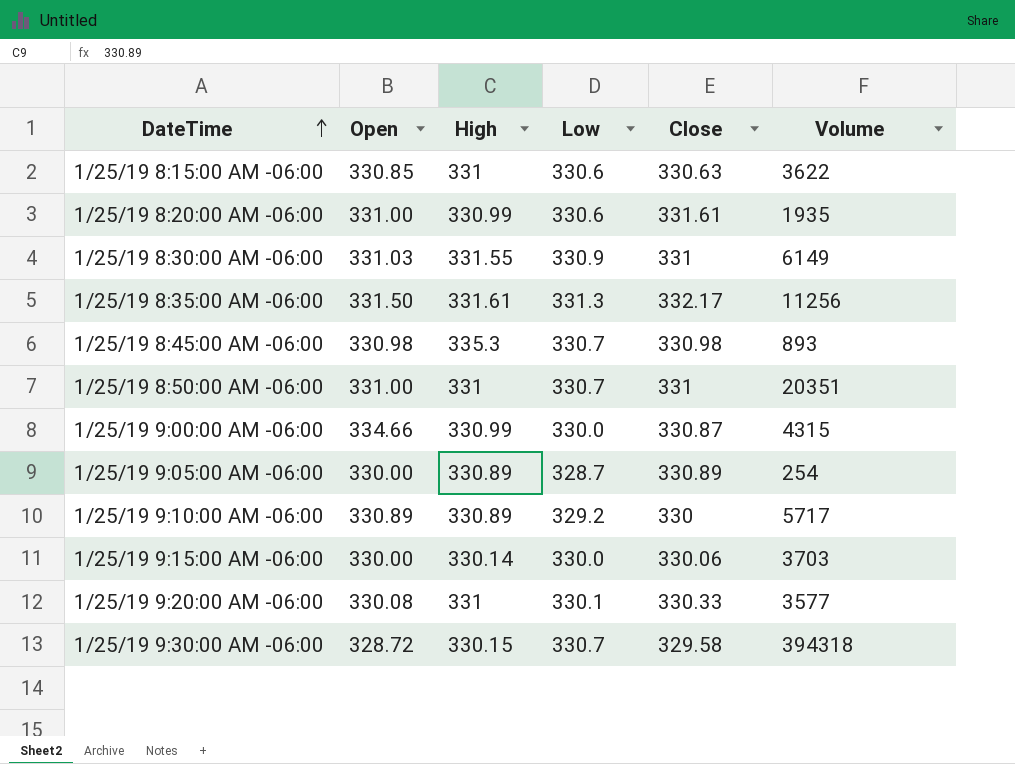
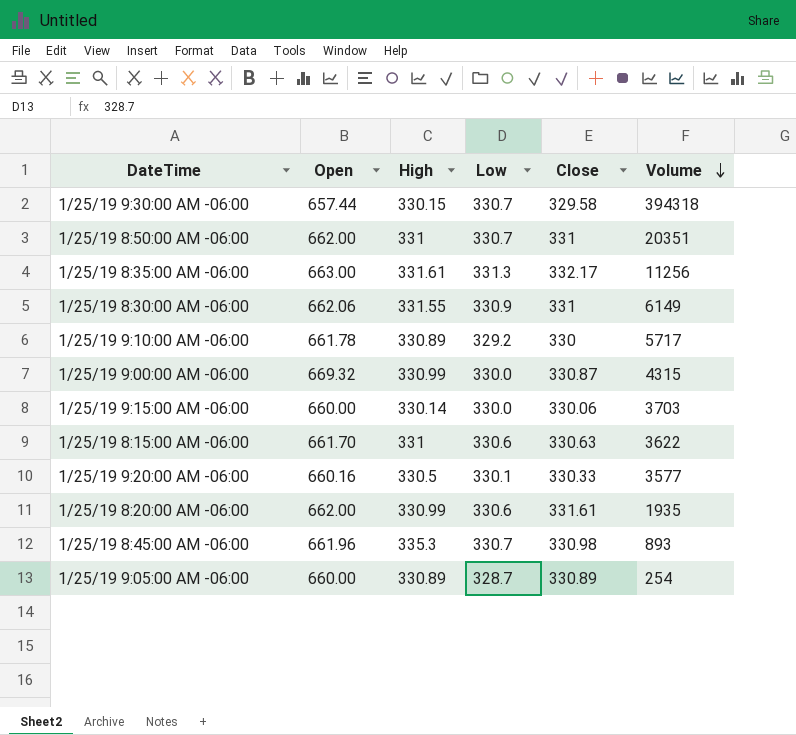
row order: DateTime ascending -> Volume descending
1/25/19 9:30:00 AM -06:00 | Open: 328.72 -> 657.44
1/25/19 8:50:00 AM -06:00 | Open: 331.00 -> 662.00
1/25/19 8:35:00 AM -06:00 | Open: 331.50 -> 663.00
1/25/19 8:30:00 AM -06:00 | Open: 331.03 -> 662.06
1/25/19 9:10:00 AM -06:00 | Open: 330.89 -> 661.78
1/25/19 9:00:00 AM -06:00 | Open: 334.66 -> 669.32
1/25/19 9:15:00 AM -06:00 | Open: 330.00 -> 660.00
1/25/19 8:15:00 AM -06:00 | Open: 330.85 -> 661.70
1/25/19 9:20:00 AM -06:00 | Open: 330.08 -> 660.16
1/25/19 9:20:00 AM -06:00 | High: 331 -> 330.5
1/25/19 8:20:00 AM -06:00 | Open: 331.00 -> 662.00
1/25/19 8:45:00 AM -06:00 | Open: 330.98 -> 661.96
1/25/19 9:05:00 AM -06:00 | Open: 330.00 -> 660.00

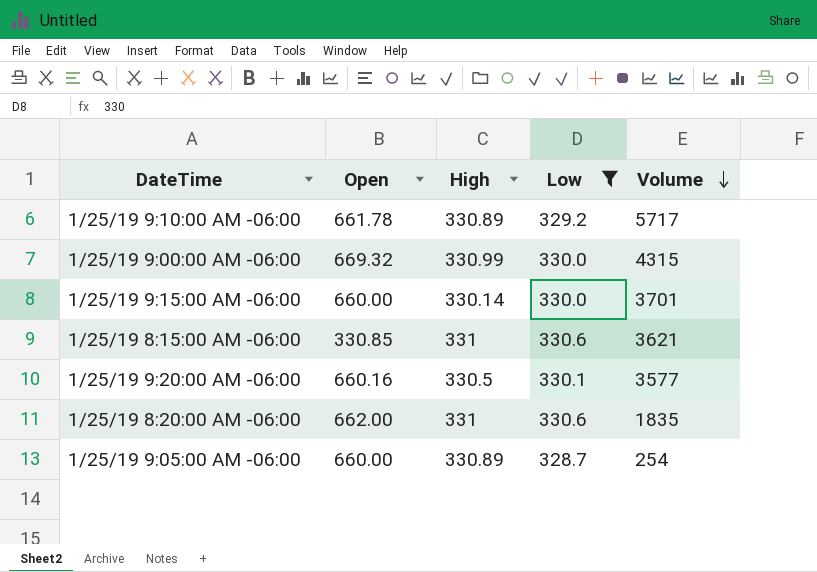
filter: none -> Low <= 330.6
column Close | position: 5 -> none
1/25/19 9:15:00 AM -06:00 | Volume: 3703 -> 3701
1/25/19 8:15:00 AM -06:00 | Open: 661.70 -> 330.85
1/25/19 8:15:00 AM -06:00 | Volume: 3622 -> 3621
1/25/19 8:20:00 AM -06:00 | High: 330.99 -> 331
1/25/19 8:20:00 AM -06:00 | Volume: 1935 -> 1835

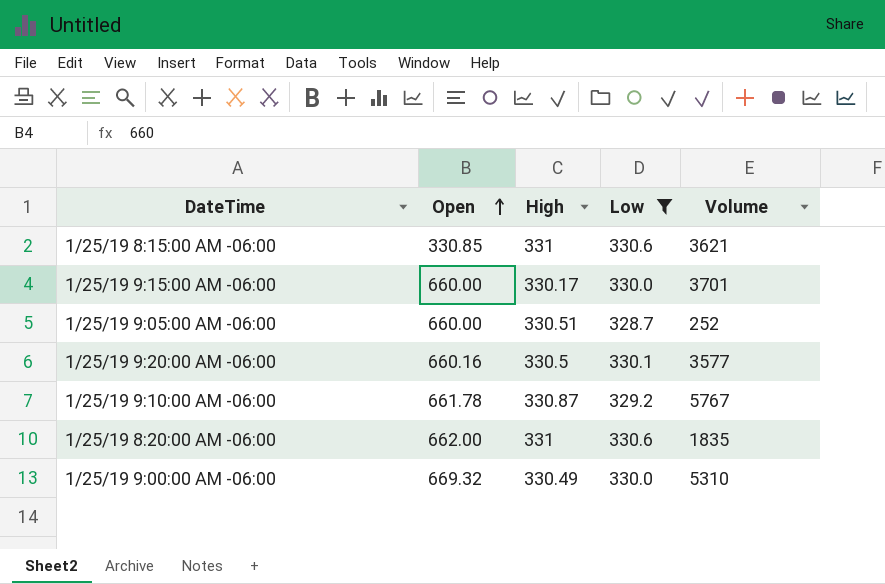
row order: Volume descending -> Open ascending
1/25/19 9:15:00 AM -06:00 | High: 330.14 -> 330.17
1/25/19 9:05:00 AM -06:00 | High: 330.89 -> 330.51
1/25/19 9:05:00 AM -06:00 | Volume: 254 -> 252
1/25/19 9:10:00 AM -06:00 | High: 330.89 -> 330.87
1/25/19 9:10:00 AM -06:00 | Volume: 5717 -> 5767
1/25/19 9:00:00 AM -06:00 | High: 330.99 -> 330.49
1/25/19 9:00:00 AM -06:00 | Volume: 4315 -> 5310

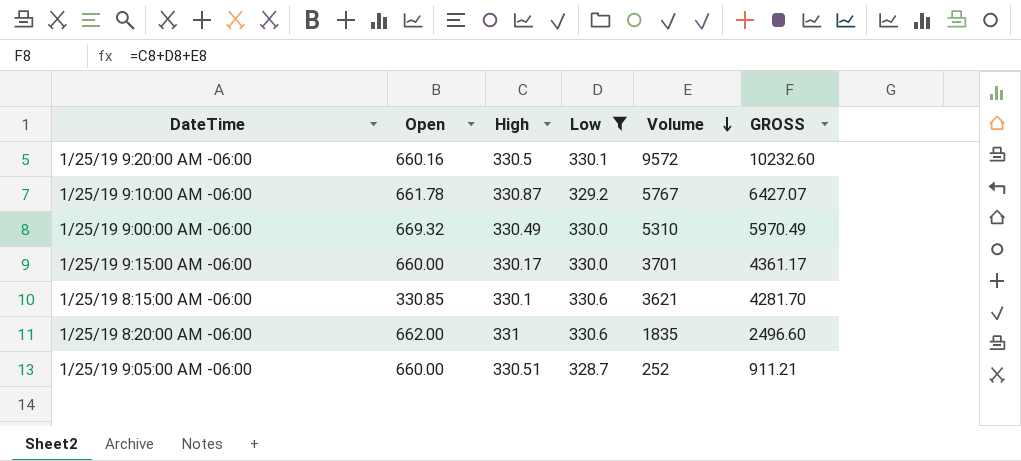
row order: Open ascending -> Volume descending
column GROSS | formula: none -> [High] + [Low] + [Volume]
1/25/19 9:20:00 AM -06:00 | Volume: 3577 -> 9572
1/25/19 8:15:00 AM -06:00 | High: 331 -> 330.1

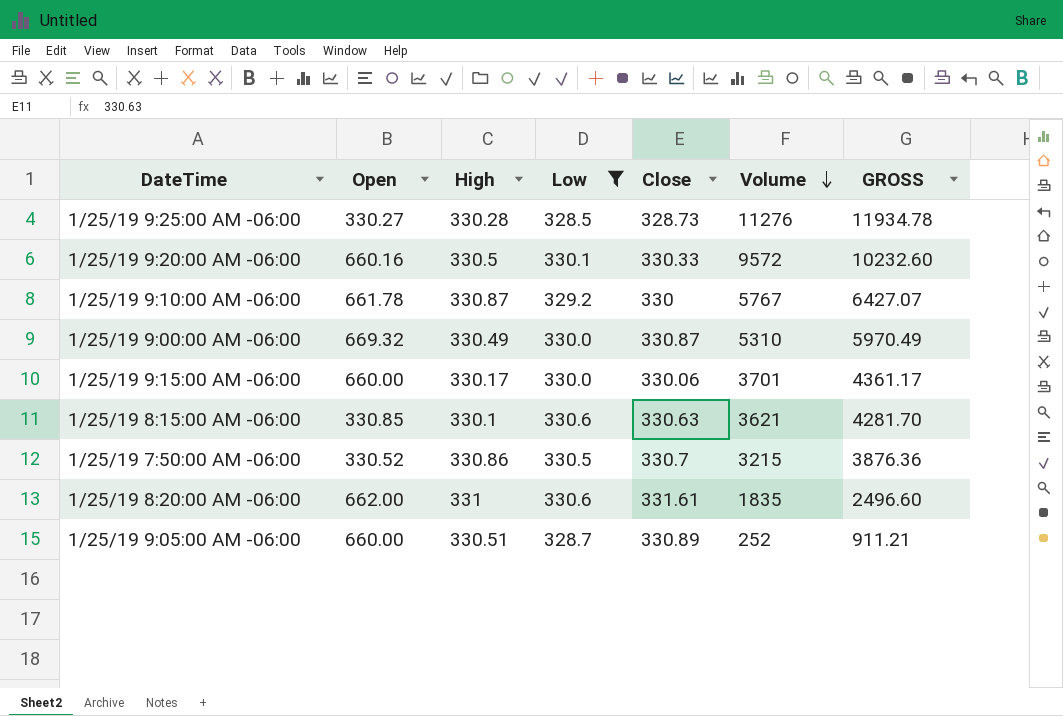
column Close | position: none -> 5
row 1/25/19 9:25:00 AM -06:00: none -> 330.27 | 330.28 | 328.5 | 328.73 | 11276 | 11934.78
row 1/25/19 7:50:00 AM -06:00: none -> 330.52 | 330.86 | 330.5 | 330.7 | 3215 | 3876.36

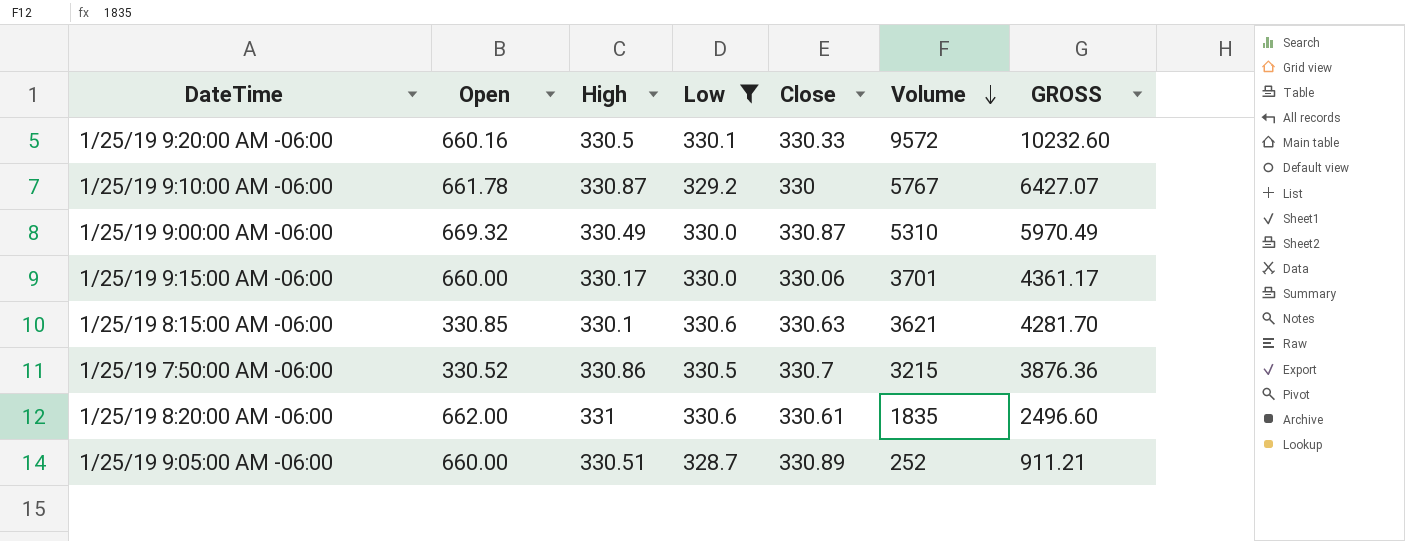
row 1/25/19 9:25:00 AM -06:00: 330.27 | 330.28 | 328.5 | 328.73 | 11276 | 11934.78 -> none
1/25/19 8:20:00 AM -06:00 | Close: 331.61 -> 330.61

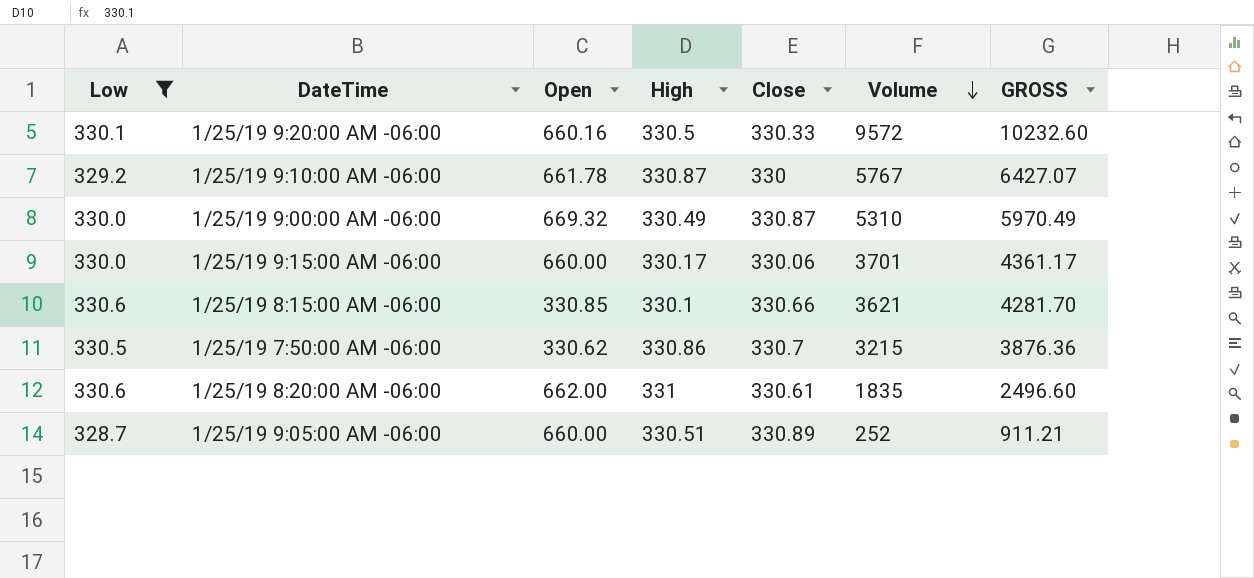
column Low | position: 4 -> 1
1/25/19 8:15:00 AM -06:00 | Close: 330.63 -> 330.66
1/25/19 7:50:00 AM -06:00 | Open: 330.52 -> 330.62

